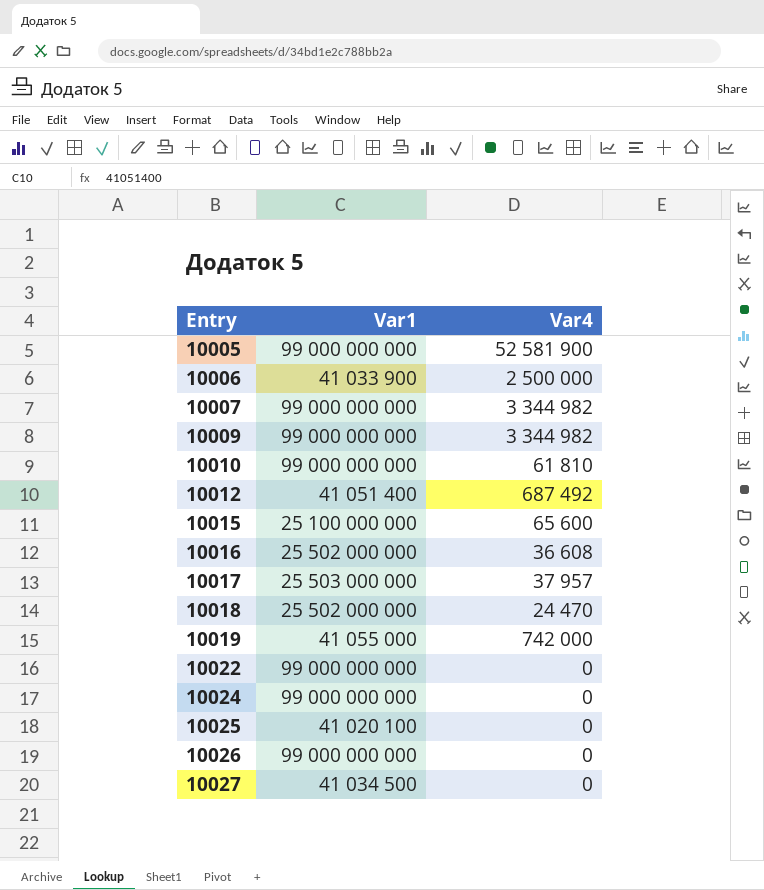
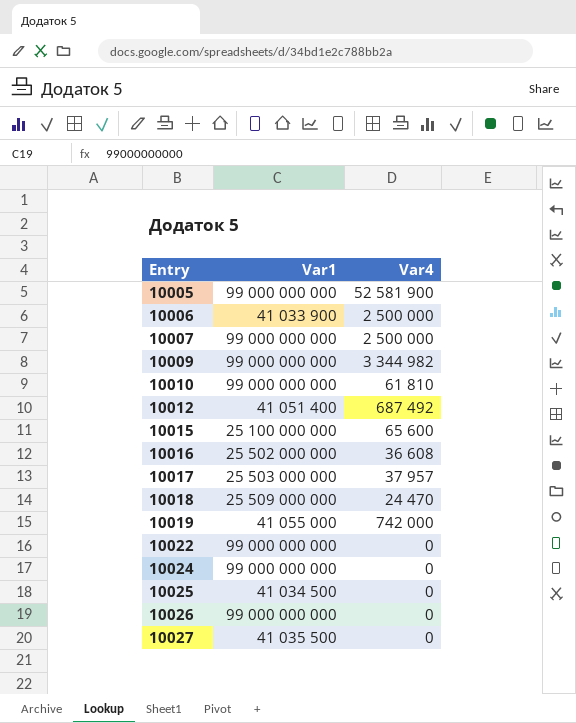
10007 | Var4: 3 344 982 -> 2 500 000
10018 | Var1: 25 502 000 000 -> 25 509 000 000
10025 | Var1: 41 020 100 -> 41 034 500
10027 | Var1: 41 034 500 -> 41 035 500

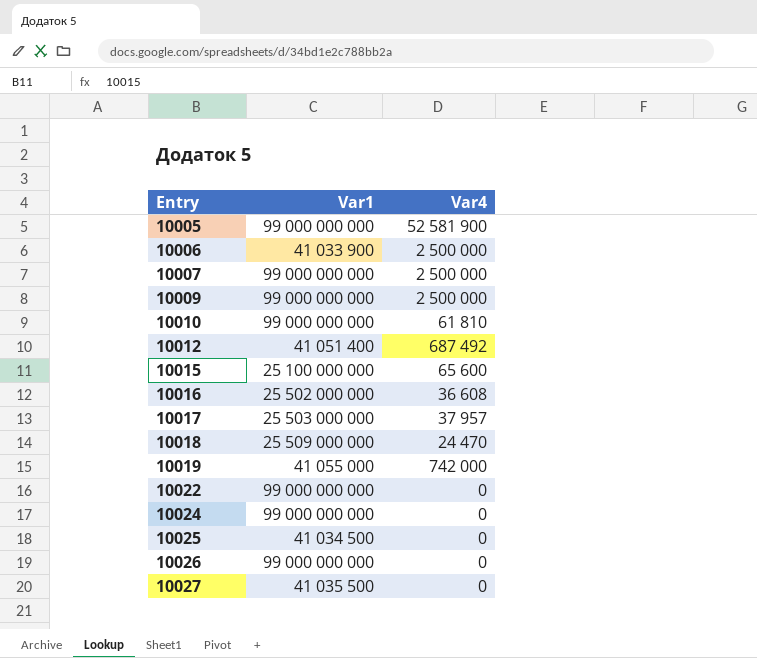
10009 | Var4: 3 344 982 -> 2 500 000

